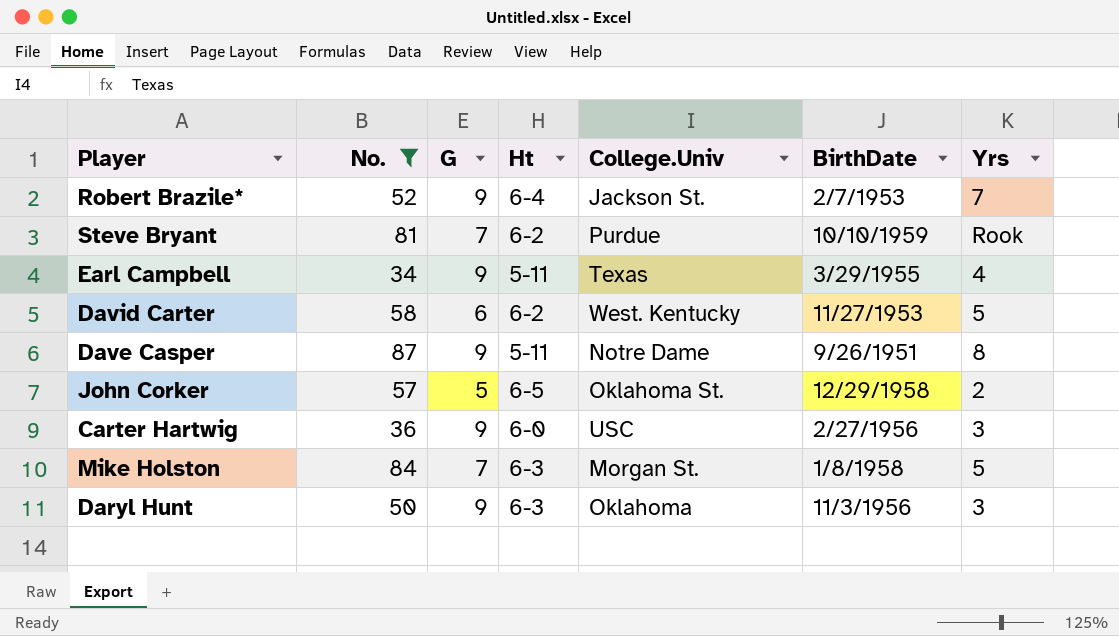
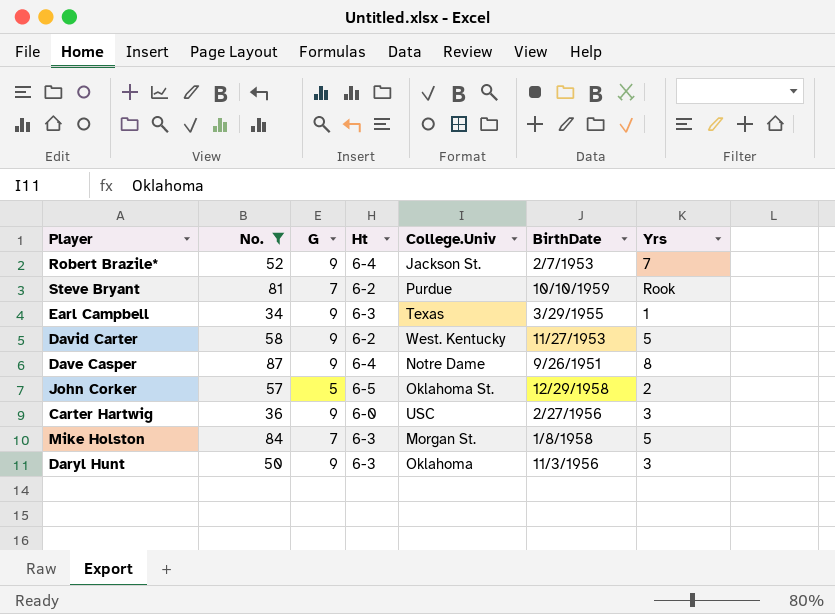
Earl Campbell | Ht: 5-11 -> 6-3
Earl Campbell | Yrs: 4 -> 1
David Carter | G: 6 -> 9
Dave Casper | Ht: 5-11 -> 6-4

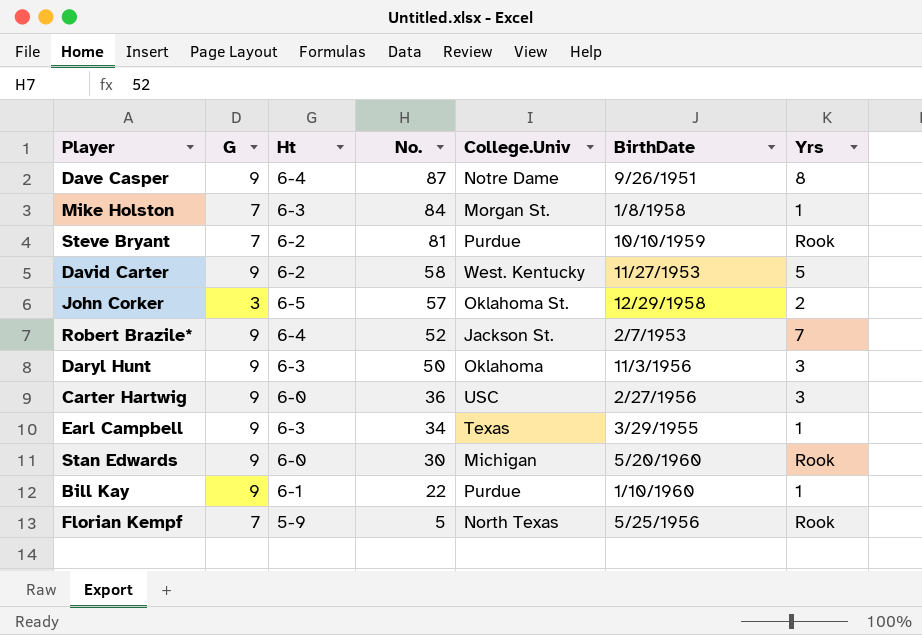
filter: No. >= 34 -> none
row order: none -> No. descending
column No. | position: 2 -> 4
Mike Holston | Yrs: 5 -> 1
John Corker | G: 5 -> 3

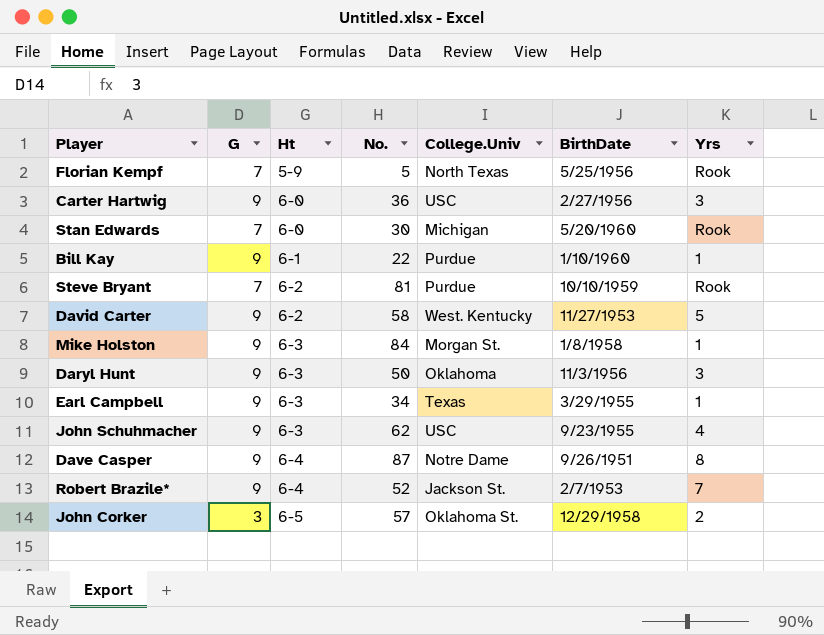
row order: No. descending -> Ht ascending
Stan Edwards | G: 9 -> 7
Mike Holston | G: 7 -> 9
row John Schuhmacher: none -> 9 | 6-3 | 62 | USC | 9/23/1955 | 4

